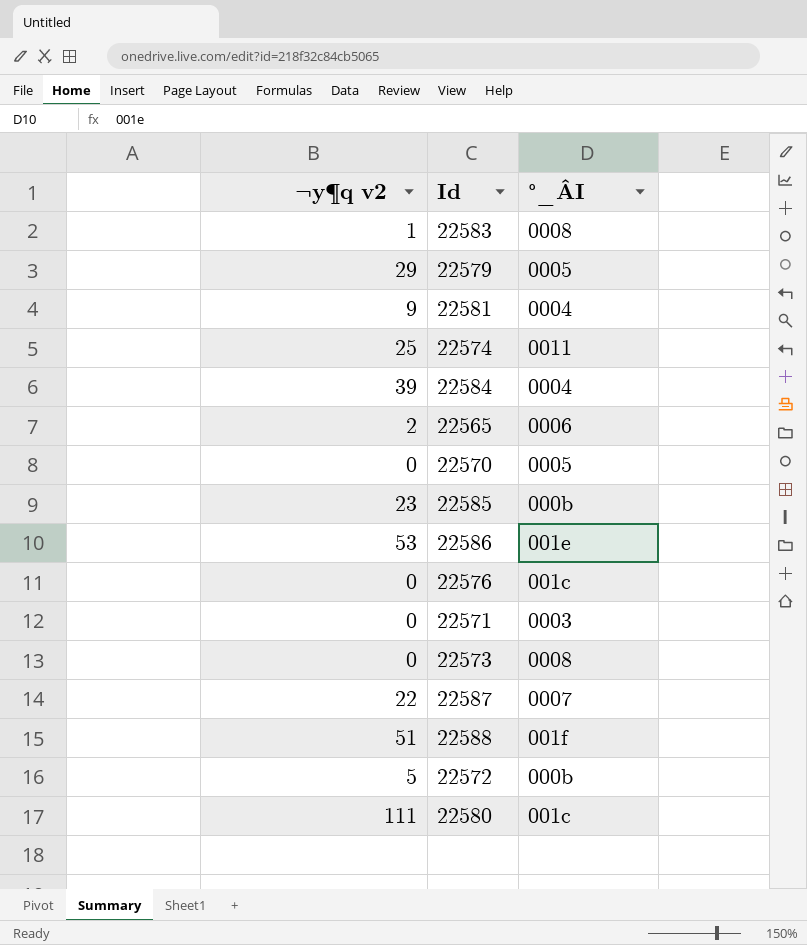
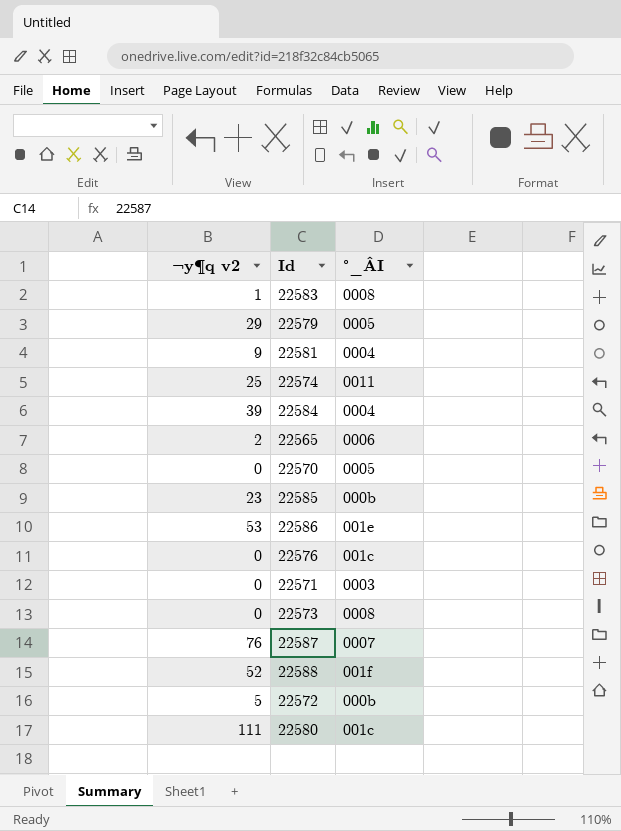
22587 | ¬y¶q v2: 22 -> 76
22588 | ¬y¶q v2: 51 -> 52

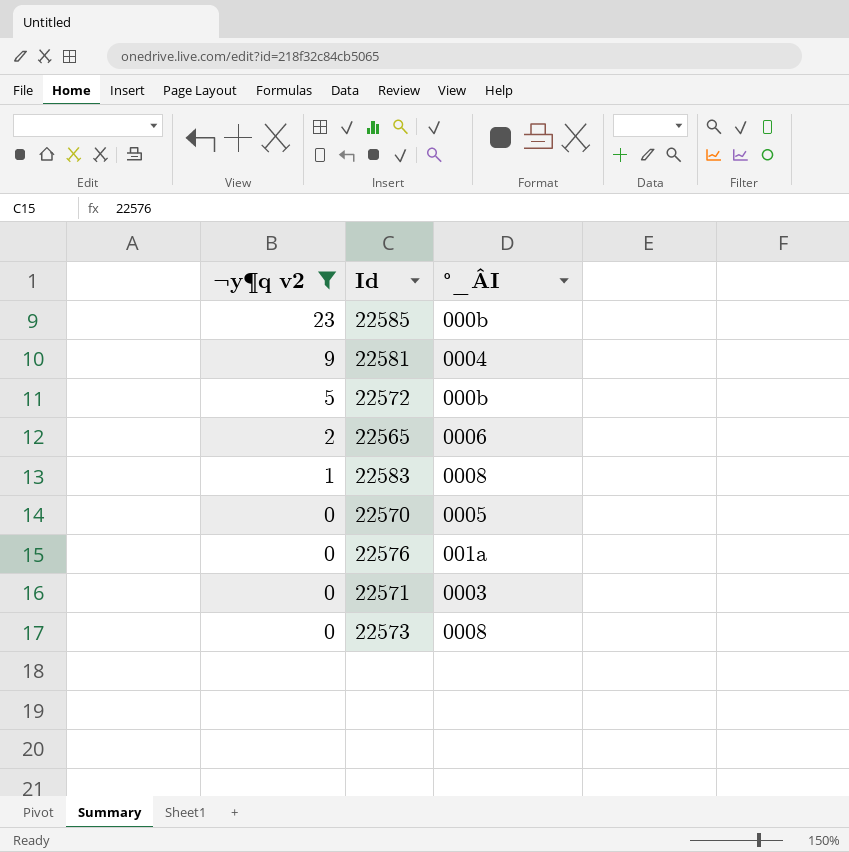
filter: none -> ¬y¶q v2 <= 23
row order: none -> ¬y¶q v2 descending
22576 | °_ÂI: 001c -> 001a

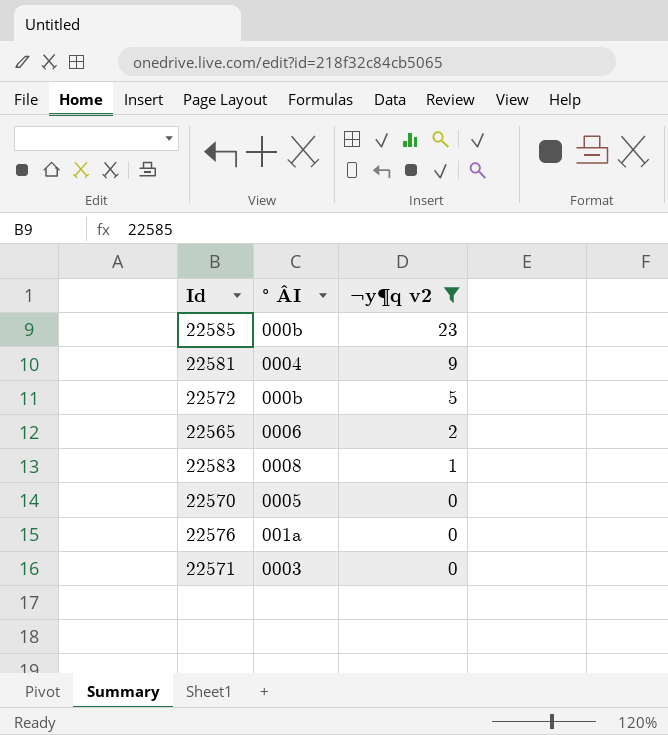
column name: °_ÂI -> ° ÂI
column ¬y¶q v2 | position: 1 -> 3
row 22573: 0 | 0008 -> none

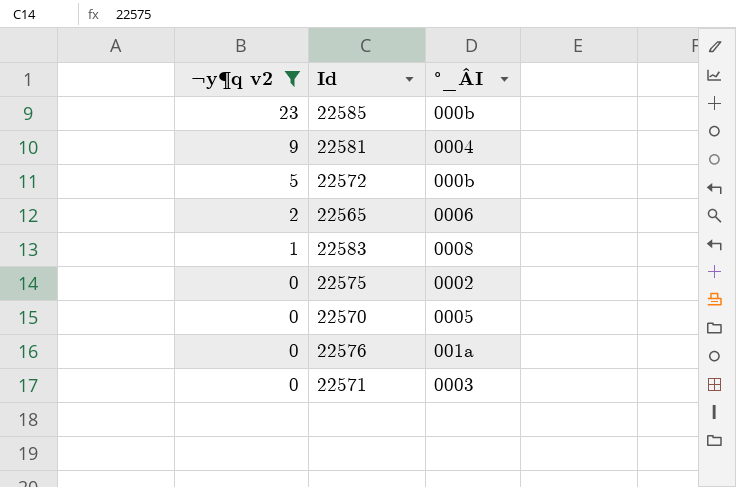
column ¬y¶q v2 | position: 3 -> 1
column name: ° ÂI -> °_ÂI
row 22575: none -> 0 | 0002

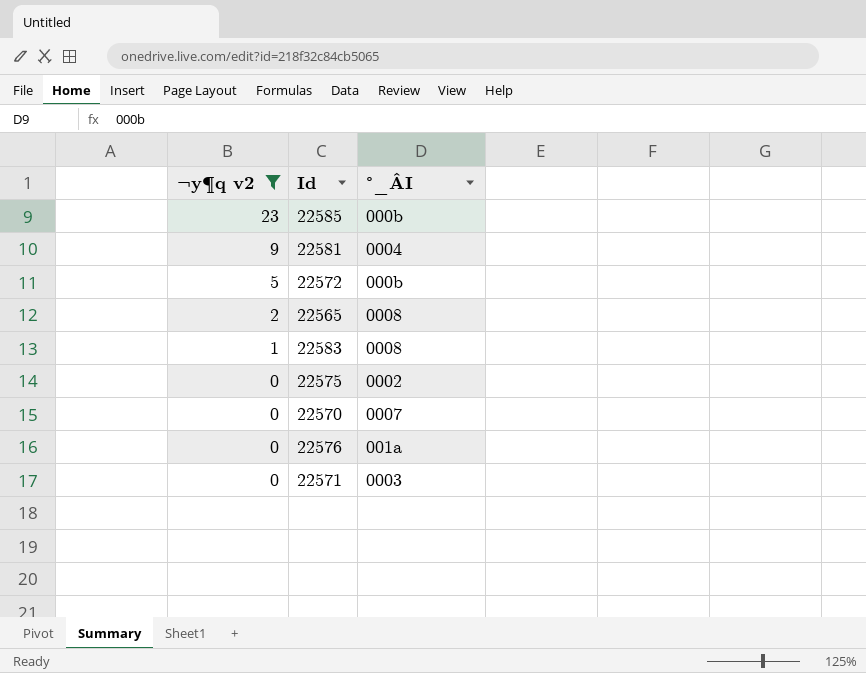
22565 | °_ÂI: 0006 -> 0008
22570 | °_ÂI: 0005 -> 0007

